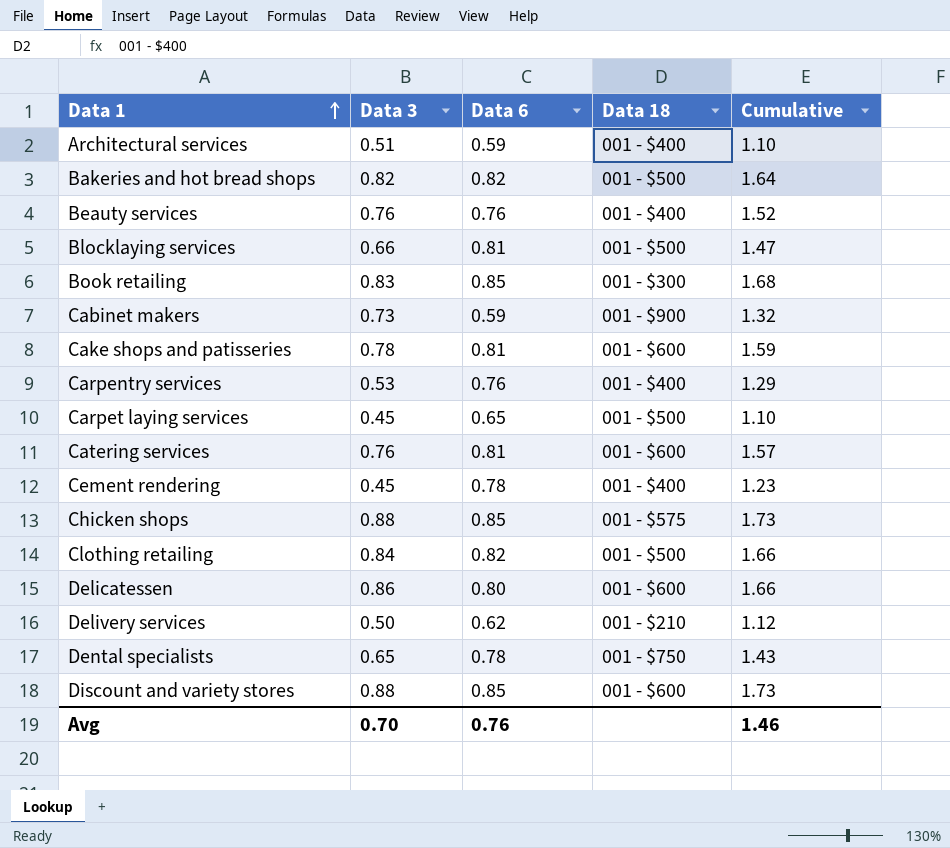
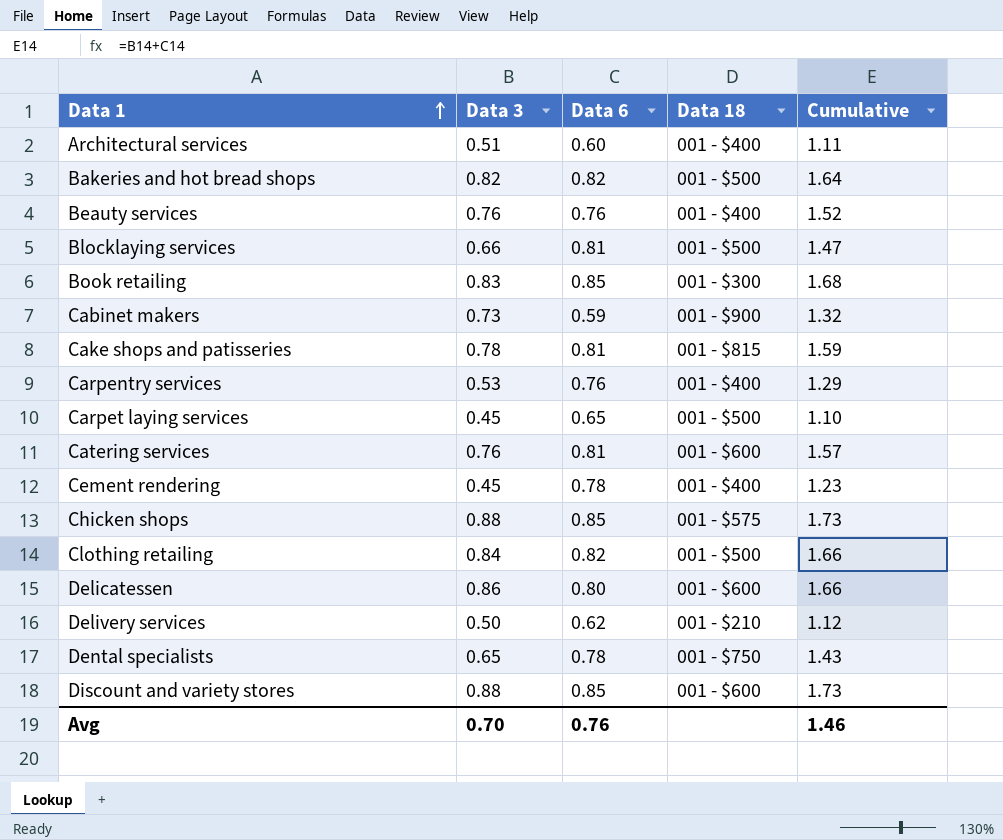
Architectural services | Data 6: 0.59 -> 0.60
Architectural services | Cumulative: 1.10 -> 1.11
Cake shops and patisseries | Data 18: 001 - $600 -> 001 - $815

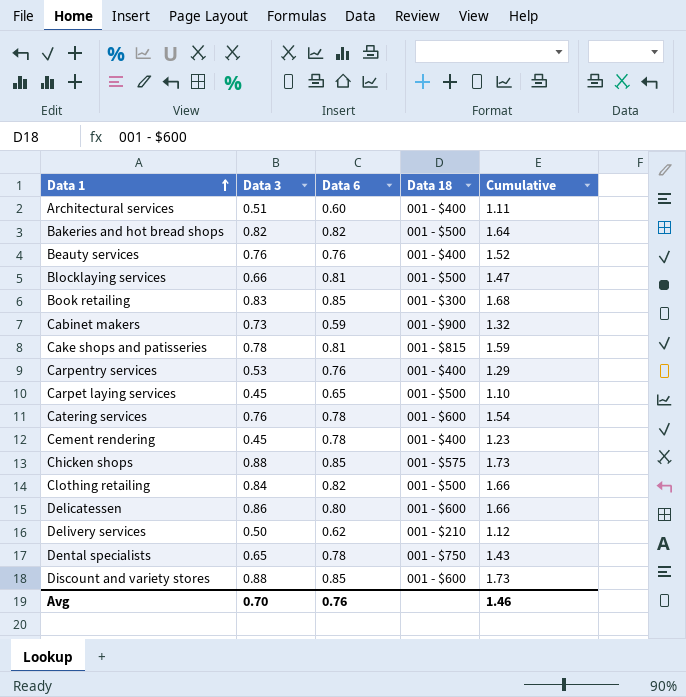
Catering services | Data 6: 0.81 -> 0.78
Catering services | Cumulative: 1.57 -> 1.54

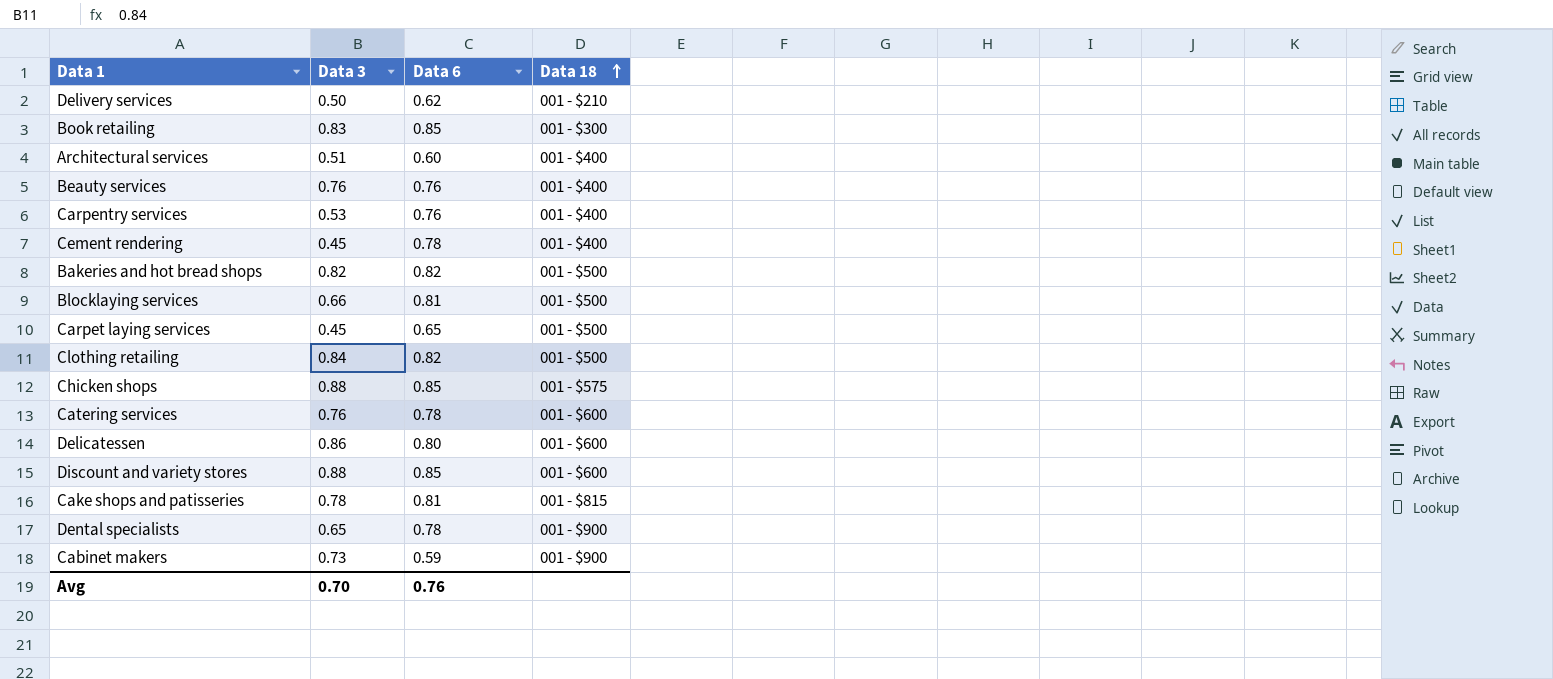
row order: Data 1 ascending -> Data 18 ascending
column Cumulative | formula: [Data 3] + [Data 6] -> none
Dental specialists | Data 18: 001 - $750 -> 001 - $900

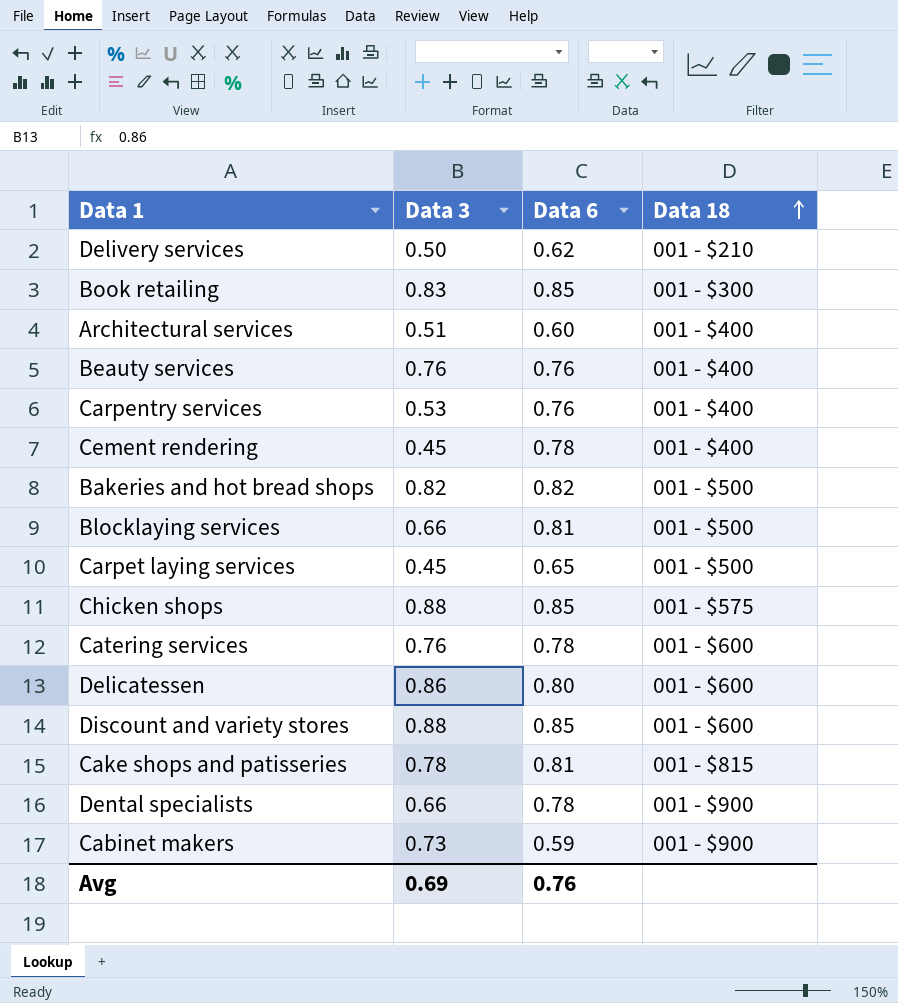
row Clothing retailing: 0.84 | 0.82 | 001 - $500 -> none
Dental specialists | Data 3: 0.65 -> 0.66
Avg | Data 3: 0.70 -> 0.69

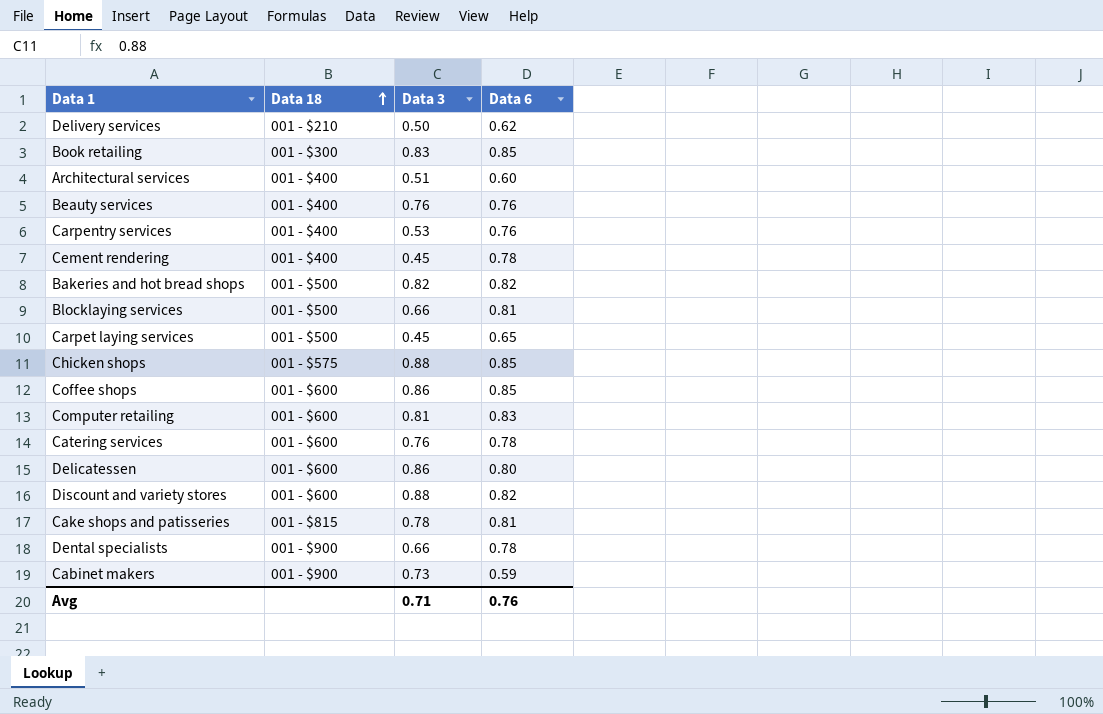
column Data 18 | position: 4 -> 2
row Coffee shops: none -> 001 - $600 | 0.86 | 0.85
row Computer retailing: none -> 001 - $600 | 0.81 | 0.83
Discount and variety stores | Data 6: 0.85 -> 0.82
Avg | Data 3: 0.69 -> 0.71

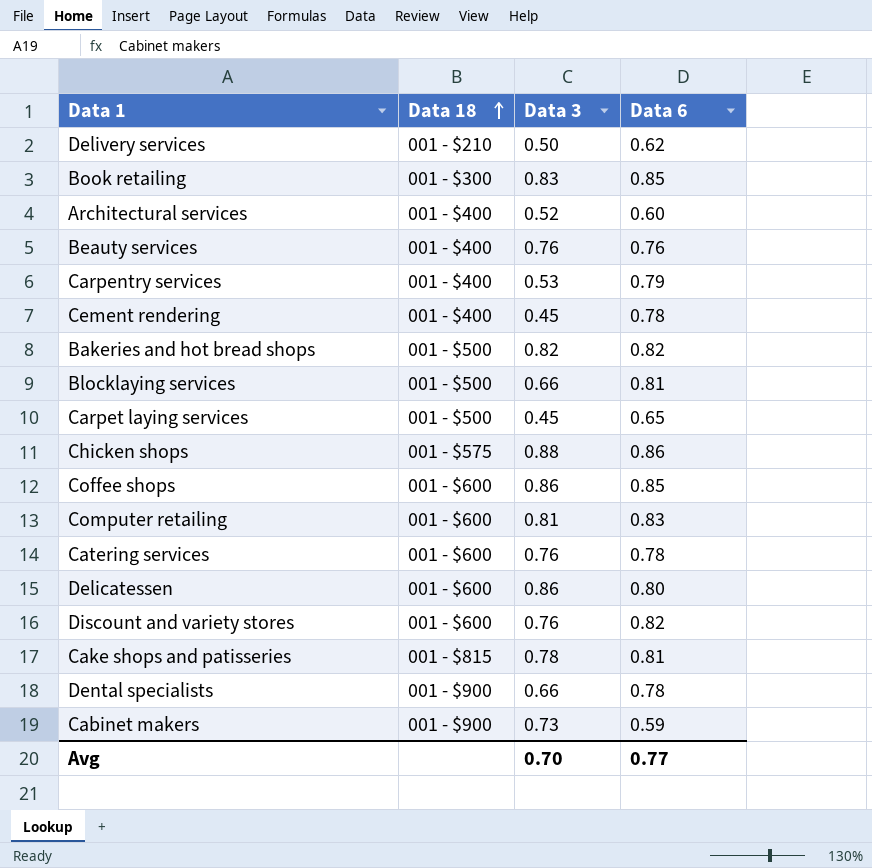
Architectural services | Data 3: 0.51 -> 0.52
Carpentry services | Data 6: 0.76 -> 0.79
Chicken shops | Data 6: 0.85 -> 0.86
Discount and variety stores | Data 3: 0.88 -> 0.76
Avg | Data 3: 0.71 -> 0.70
Avg | Data 6: 0.76 -> 0.77

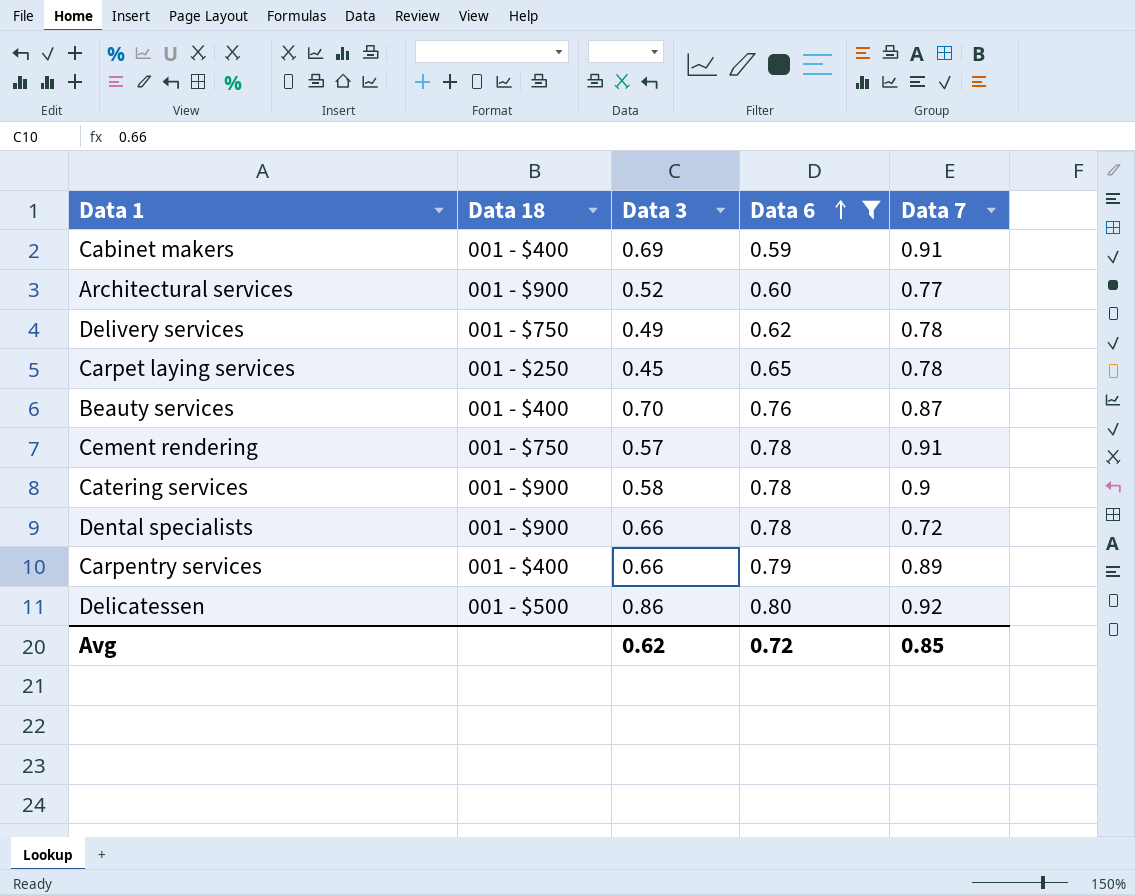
filter: none -> Data 6 <= 0.80
row order: Data 18 ascending -> Data 6 ascending
column Data 7 | position: none -> 5
Cabinet makers | Data 18: 001 - $900 -> 001 - $400
Cabinet makers | Data 3: 0.73 -> 0.69
Architectural services | Data 18: 001 - $400 -> 001 - $900
Delivery services | Data 18: 001 - $210 -> 001 - $750
Delivery services | Data 3: 0.50 -> 0.49
Carpet laying services | Data 18: 001 - $500 -> 001 - $250
Beauty services | Data 3: 0.76 -> 0.70
Cement rendering | Data 18: 001 - $400 -> 001 - $750
Cement rendering | Data 3: 0.45 -> 0.57
Catering services | Data 18: 001 - $600 -> 001 - $900
Catering services | Data 3: 0.76 -> 0.58
Carpentry services | Data 3: 0.53 -> 0.66
Delicatessen | Data 18: 001 - $600 -> 001 - $500
Avg | Data 3: 0.70 -> 0.62
Avg | Data 6: 0.77 -> 0.72

